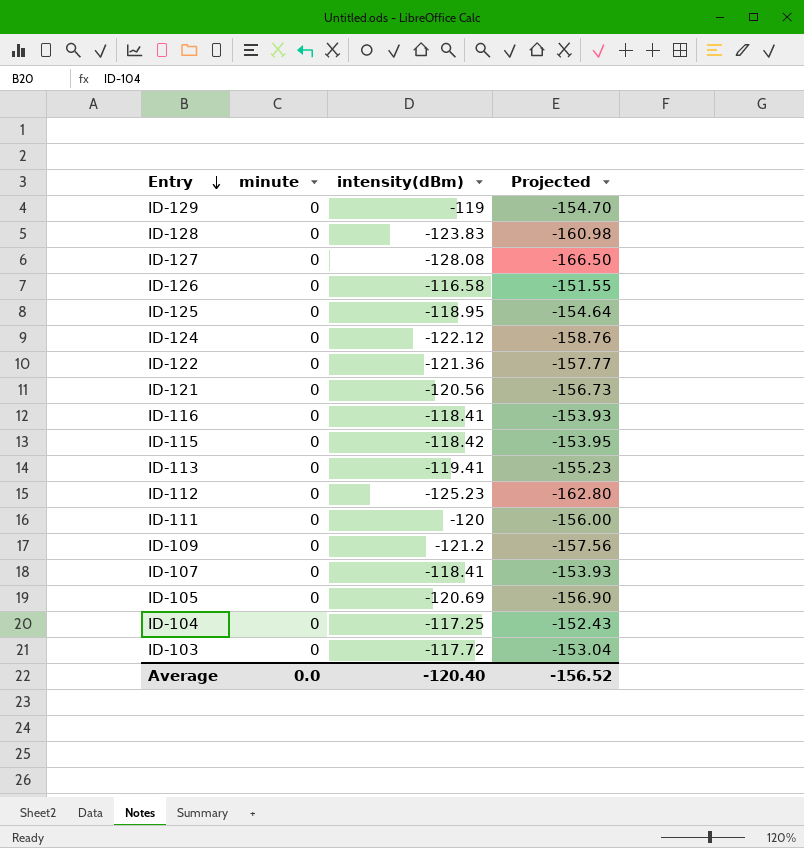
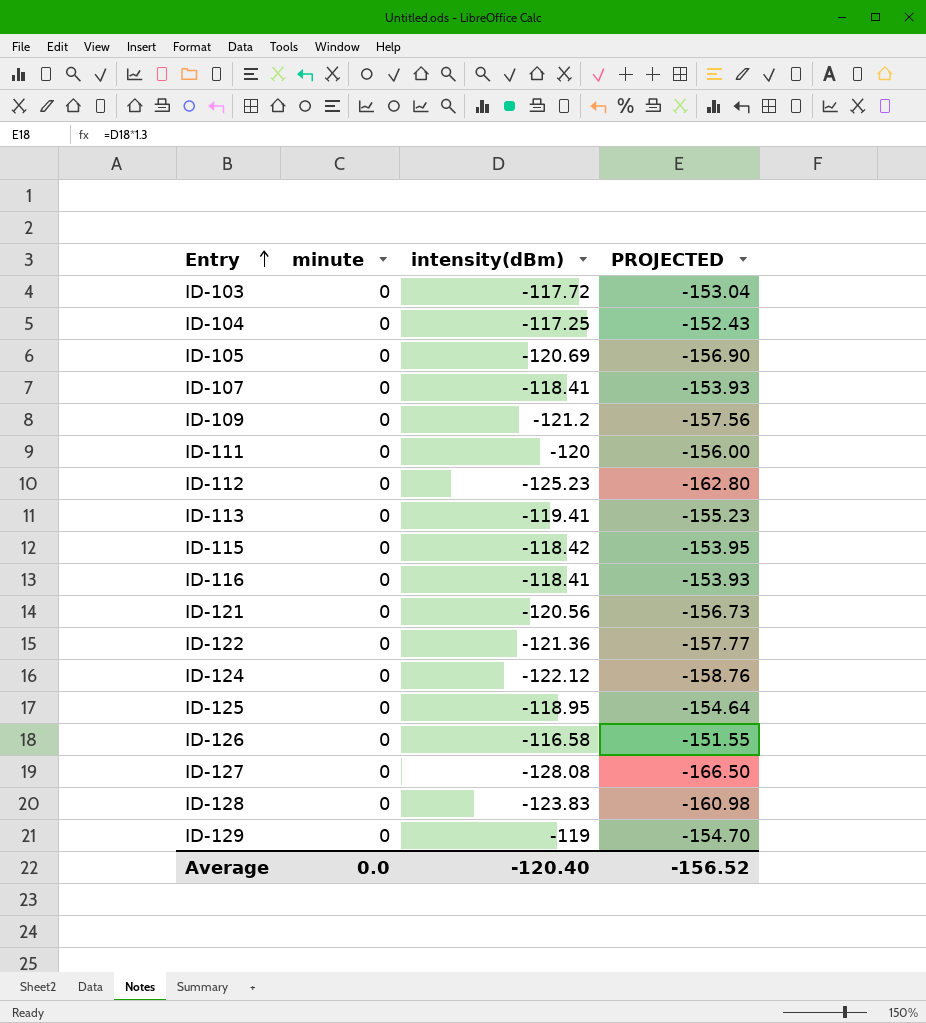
row order: Entry descending -> Entry ascending
column name: Projected -> PROJECTED

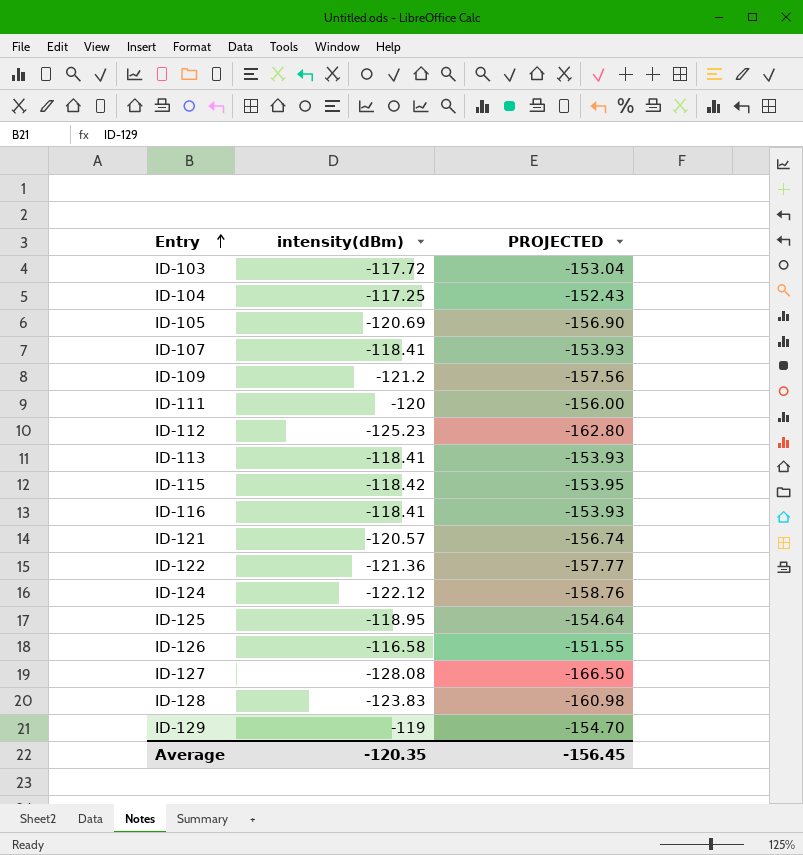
column minute | position: 2 -> none
ID-113 | intensity(dBm): -119.41 -> -118.41
ID-113 | PROJECTED: -155.23 -> -153.93
ID-121 | intensity(dBm): -120.56 -> -120.57
ID-121 | PROJECTED: -156.73 -> -156.74
Average | intensity(dBm): -120.40 -> -120.35
Average | PROJECTED: -156.52 -> -156.45

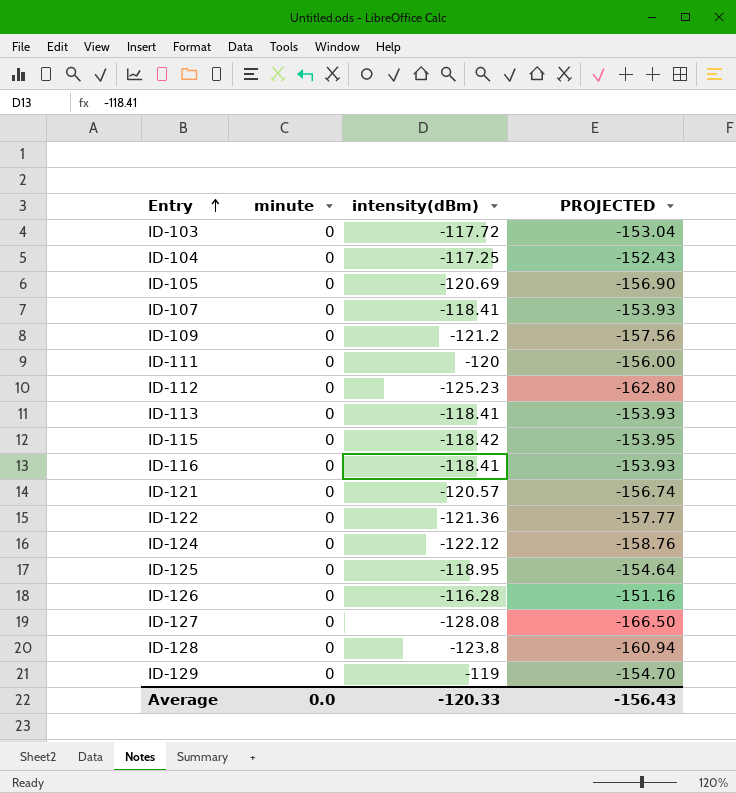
column minute | position: none -> 2
ID-126 | intensity(dBm): -116.58 -> -116.28
ID-126 | PROJECTED: -151.55 -> -151.16
ID-128 | intensity(dBm): -123.83 -> -123.8
ID-128 | PROJECTED: -160.98 -> -160.94
Average | intensity(dBm): -120.35 -> -120.33
Average | PROJECTED: -156.45 -> -156.43

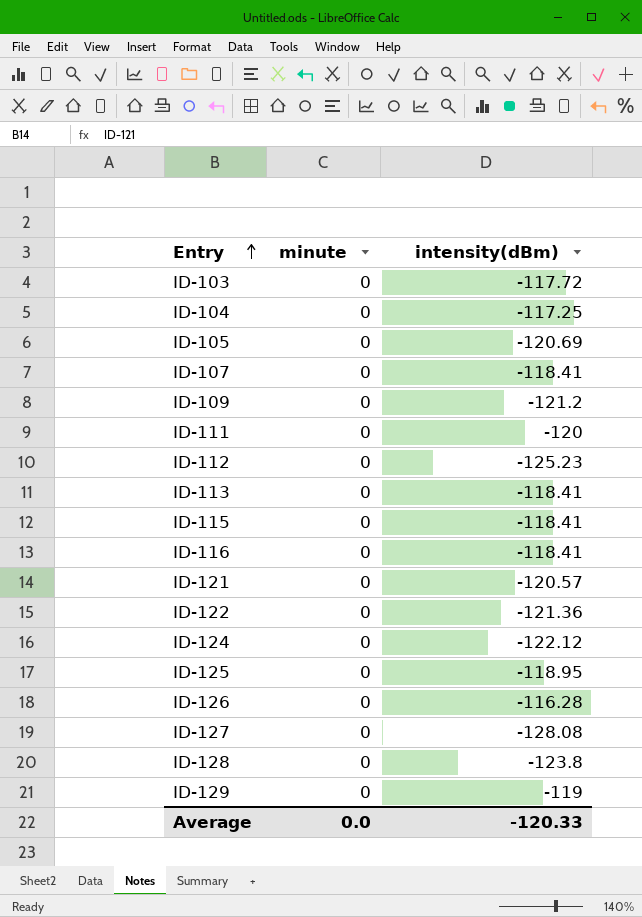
column PROJECTED | formula: [intensity(dBm)] * 1.3 -> none
ID-115 | intensity(dBm): -118.42 -> -118.41

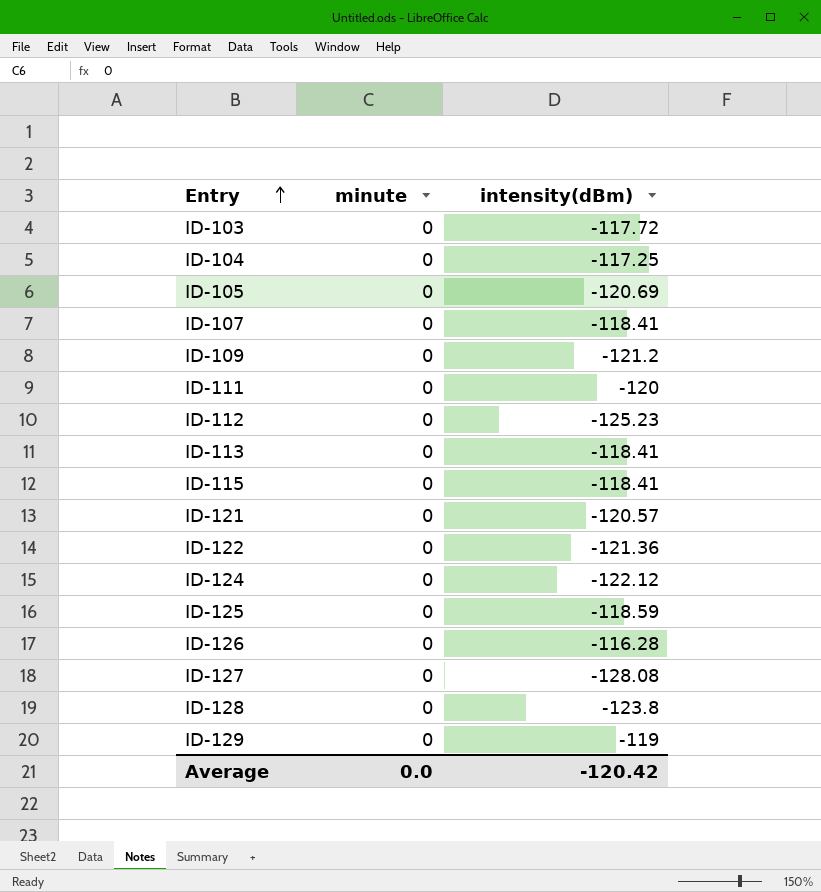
row ID-116: 0 | -118.41 -> none
ID-125 | intensity(dBm): -118.95 -> -118.59
Average | intensity(dBm): -120.33 -> -120.42

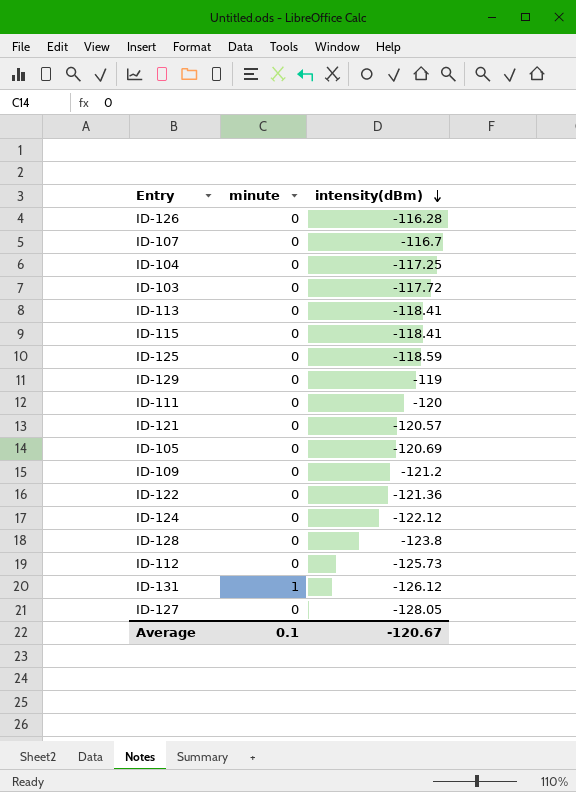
row order: Entry ascending -> intensity(dBm) descending
ID-107 | intensity(dBm): -118.41 -> -116.7
ID-112 | intensity(dBm): -125.23 -> -125.73
row ID-131: none -> 1 | -126.12
ID-127 | intensity(dBm): -128.08 -> -128.05
Average | minute: 0.0 -> 0.1
Average | intensity(dBm): -120.42 -> -120.67

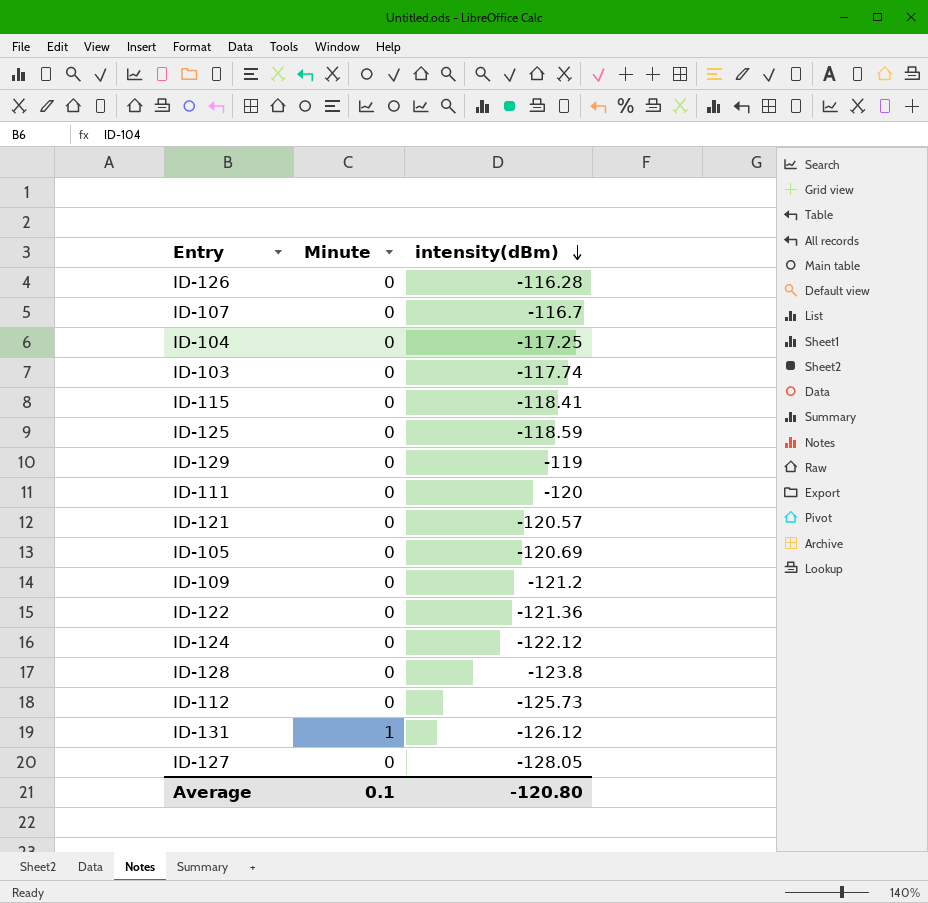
column name: minute -> Minute
row ID-113: 0 | -118.41 -> none
ID-103 | intensity(dBm): -117.72 -> -117.74
Average | intensity(dBm): -120.67 -> -120.80

